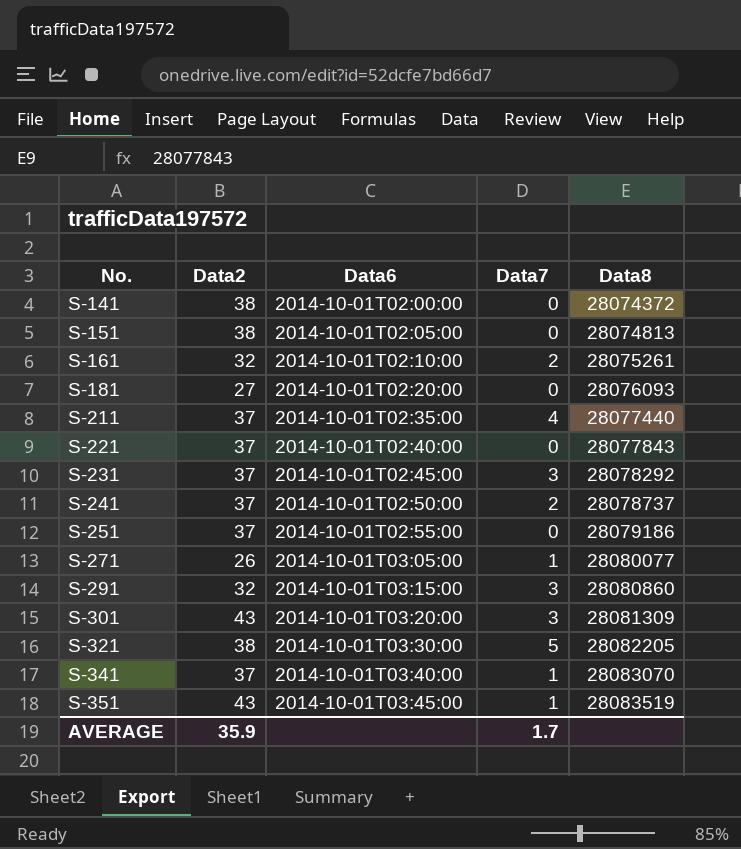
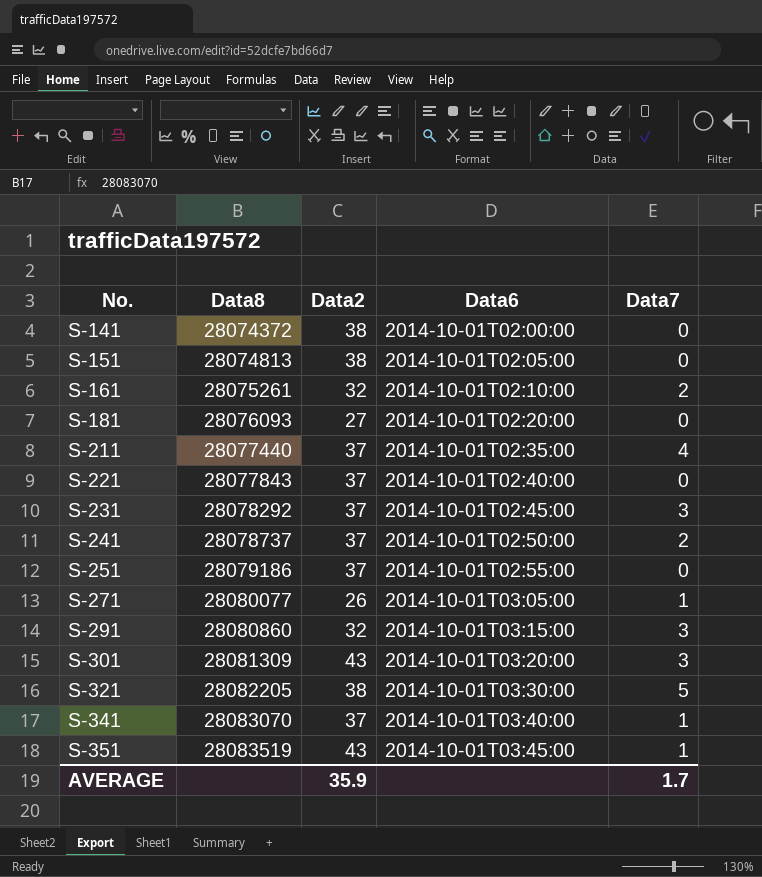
column Data8 | position: 5 -> 2

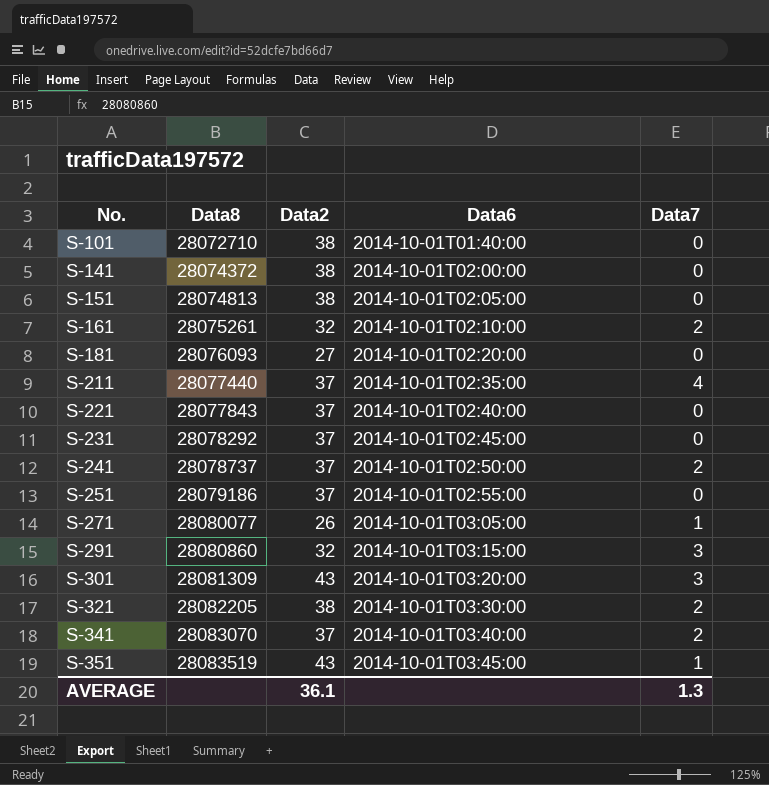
row S-101: none -> 28072710 | 38 | 2014-10-01T01:40:00 | 0
S-231 | Data7: 3 -> 0
S-321 | Data7: 5 -> 2
S-341 | Data7: 1 -> 2
AVERAGE | Data2: 35.9 -> 36.1
AVERAGE | Data7: 1.7 -> 1.3

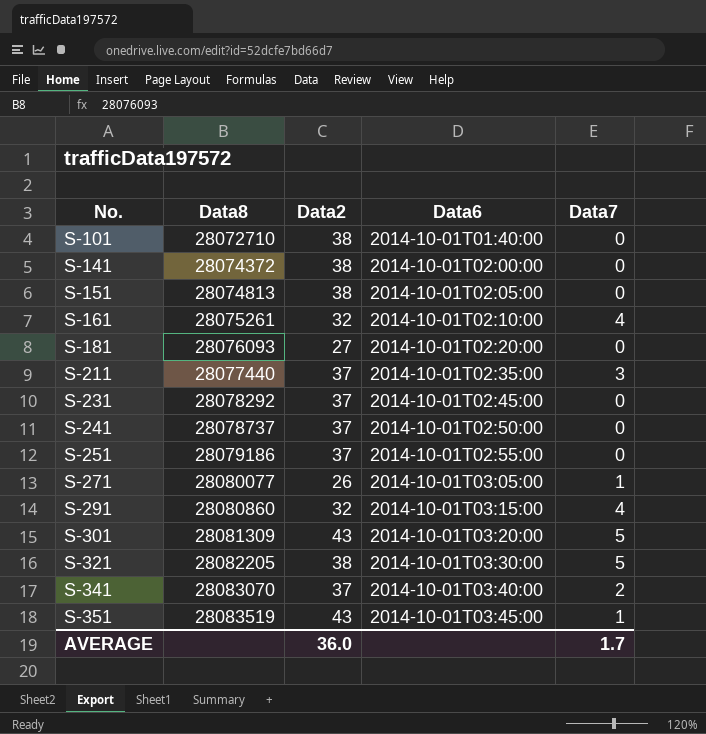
row S-221: 28077843 | 37 | 2014-10-01T02:40:00 | 0 -> none
S-161 | Data7: 2 -> 4
S-211 | Data7: 4 -> 3
S-241 | Data7: 2 -> 0
S-291 | Data7: 3 -> 4
S-301 | Data7: 3 -> 5
S-321 | Data7: 2 -> 5
AVERAGE | Data2: 36.1 -> 36.0
AVERAGE | Data7: 1.3 -> 1.7

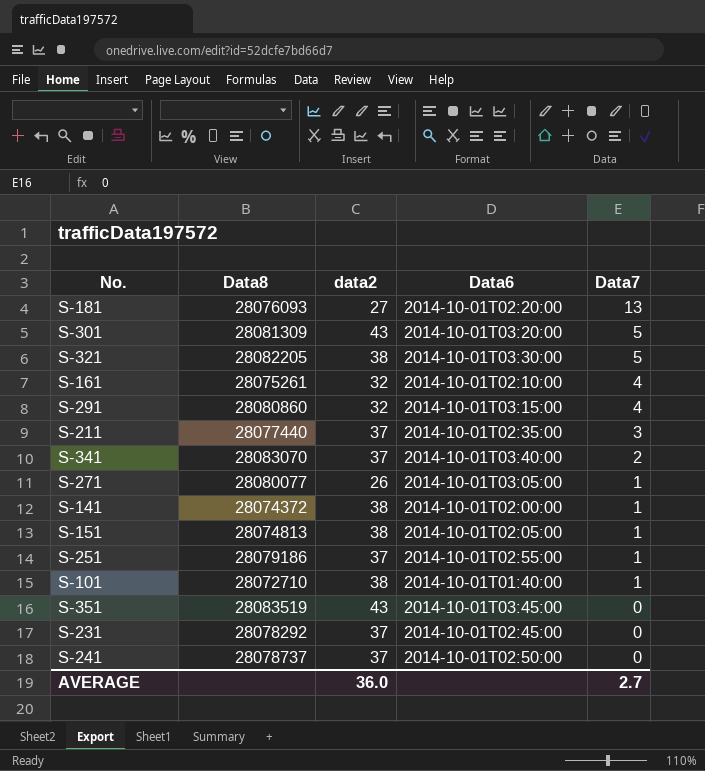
row order: No. ascending -> Data7 descending
column name: Data2 -> data2
S-181 | Data7: 0 -> 13
S-141 | Data7: 0 -> 1
S-151 | Data7: 0 -> 1
S-251 | Data7: 0 -> 1
S-101 | Data7: 0 -> 1
S-351 | Data7: 1 -> 0
AVERAGE | Data7: 1.7 -> 2.7

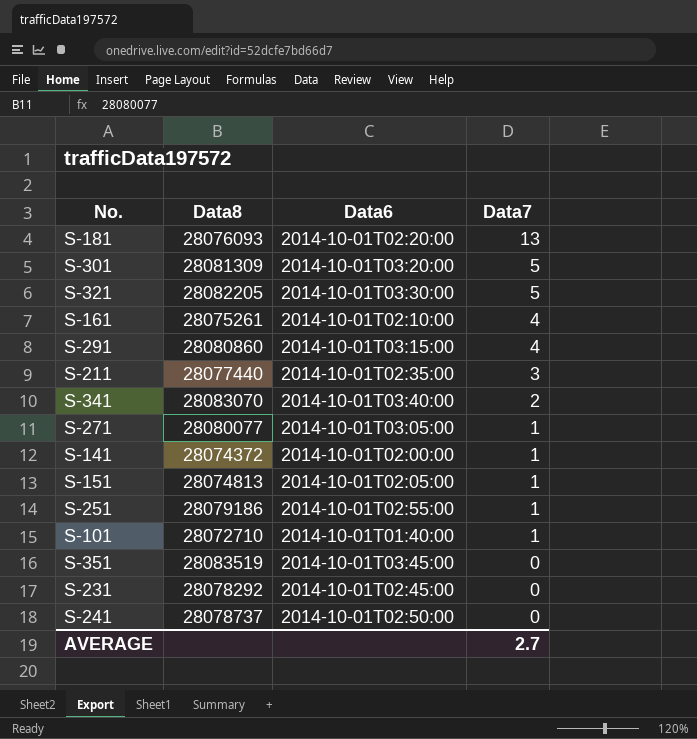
column data2 | position: 3 -> none

